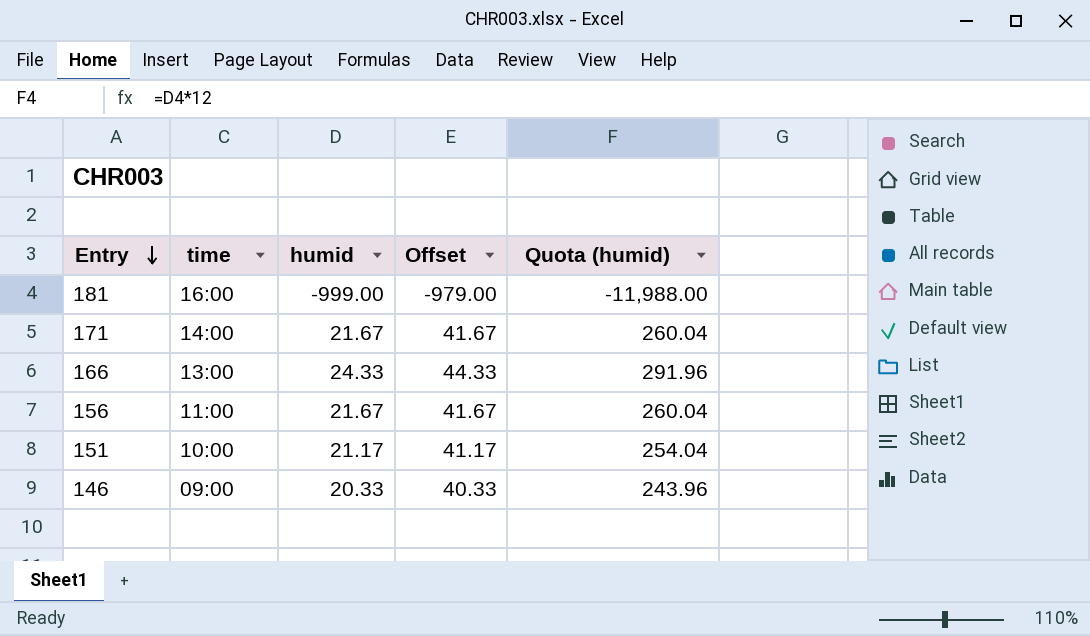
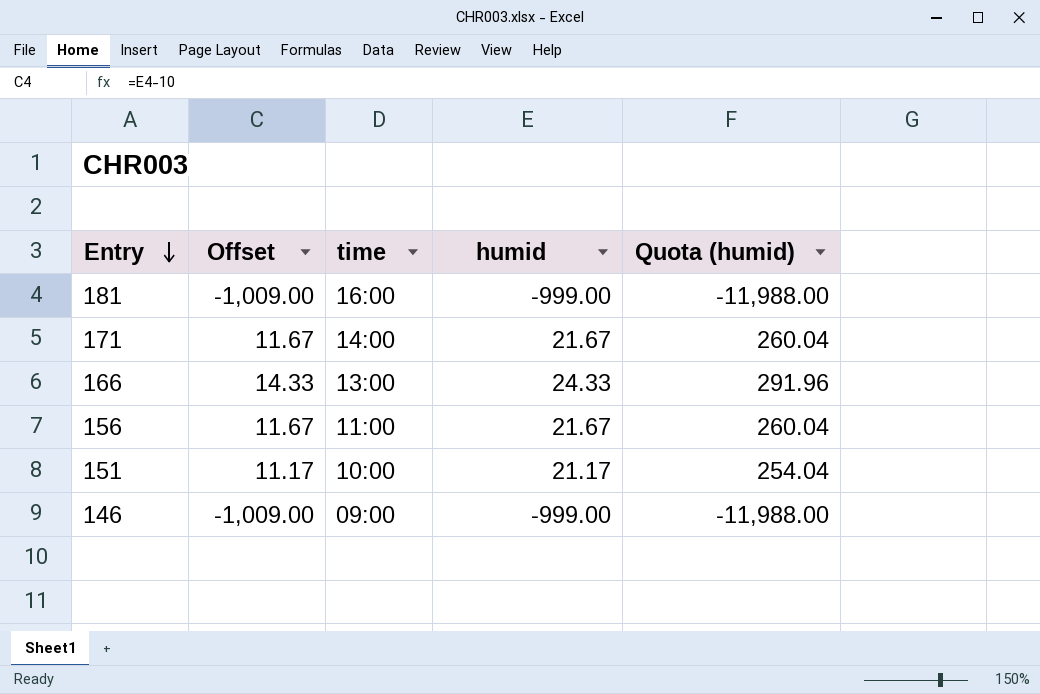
column Offset | formula: [humid] + 20 -> [humid] - 10
column Offset | position: 4 -> 2
146 | humid: 20.33 -> -999.00
146 | Quota (humid): 243.96 -> -11,988.00

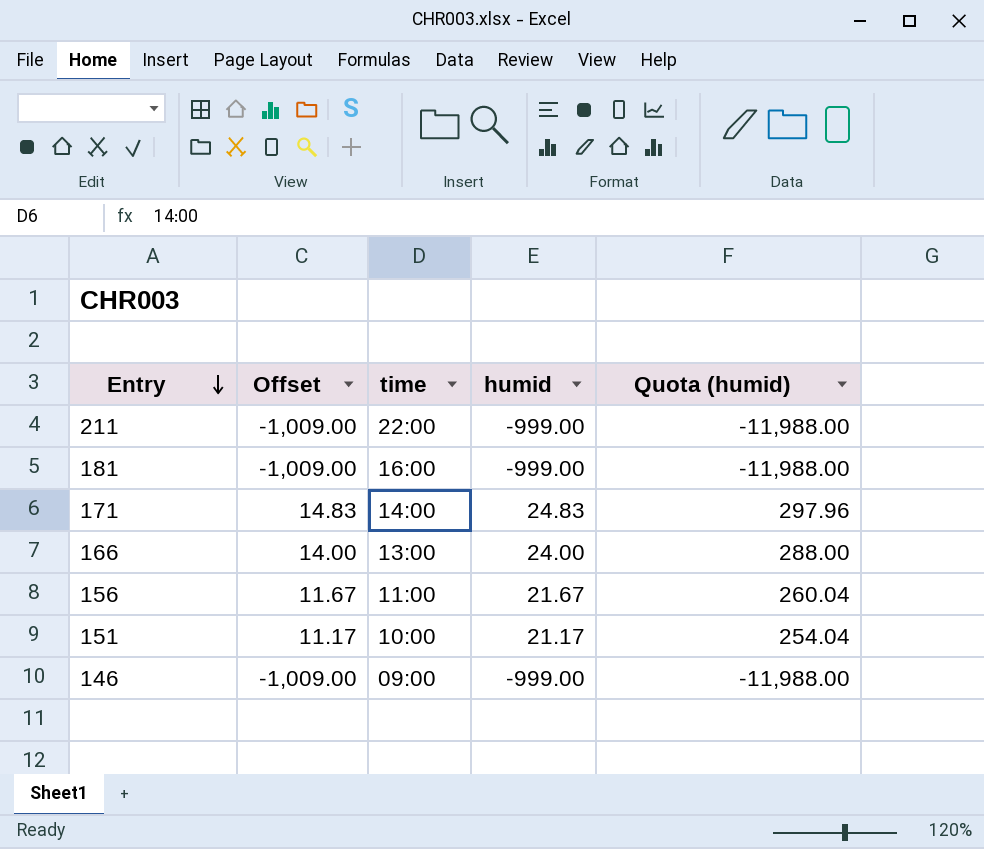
row 211: none -> -1,009.00 | 22:00 | -999.00 | -11,988.00
171 | Offset: 11.67 -> 14.83
171 | humid: 21.67 -> 24.83
171 | Quota (humid): 260.04 -> 297.96
166 | Offset: 14.33 -> 14.00
166 | humid: 24.33 -> 24.00
166 | Quota (humid): 291.96 -> 288.00

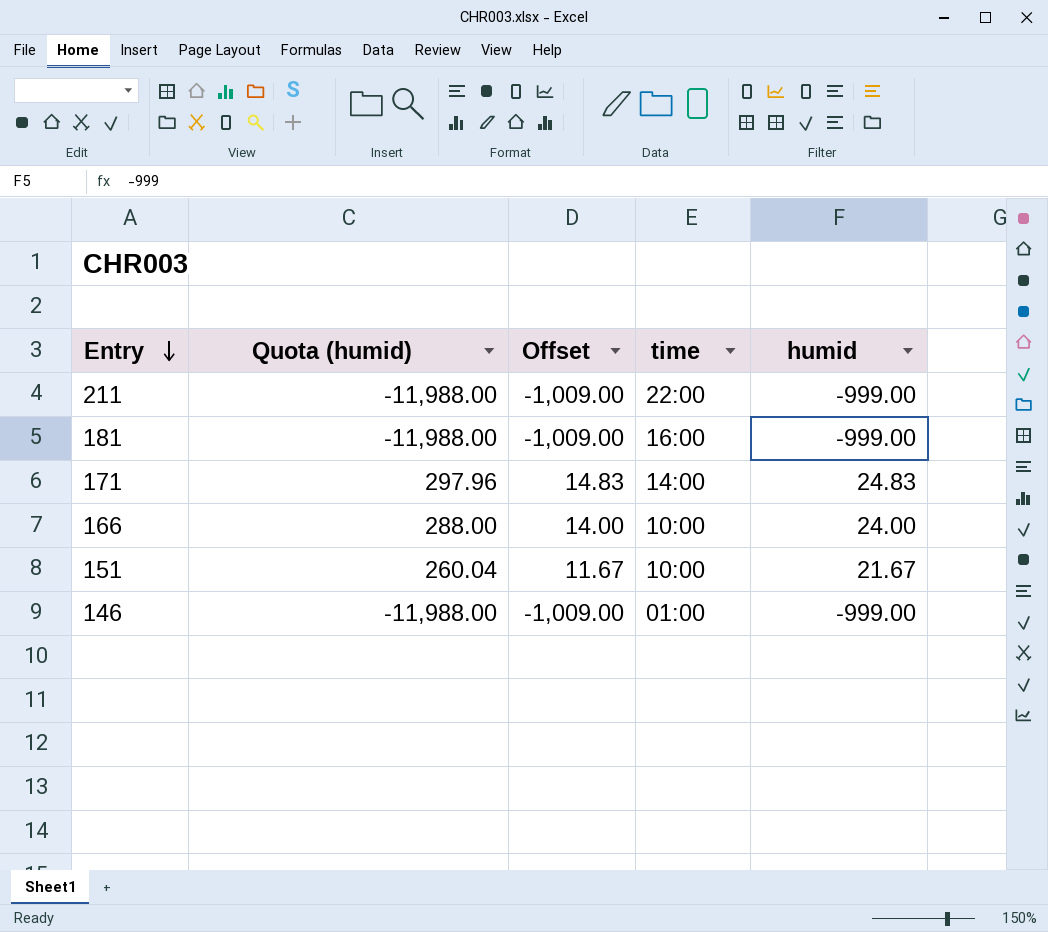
column Quota (humid) | position: 5 -> 2
row 156: 11.67 | 11:00 | 21.67 | 260.04 -> none
166 | time: 13:00 -> 10:00
151 | Quota (humid): 254.04 -> 260.04
151 | Offset: 11.17 -> 11.67
151 | humid: 21.17 -> 21.67
146 | time: 09:00 -> 01:00

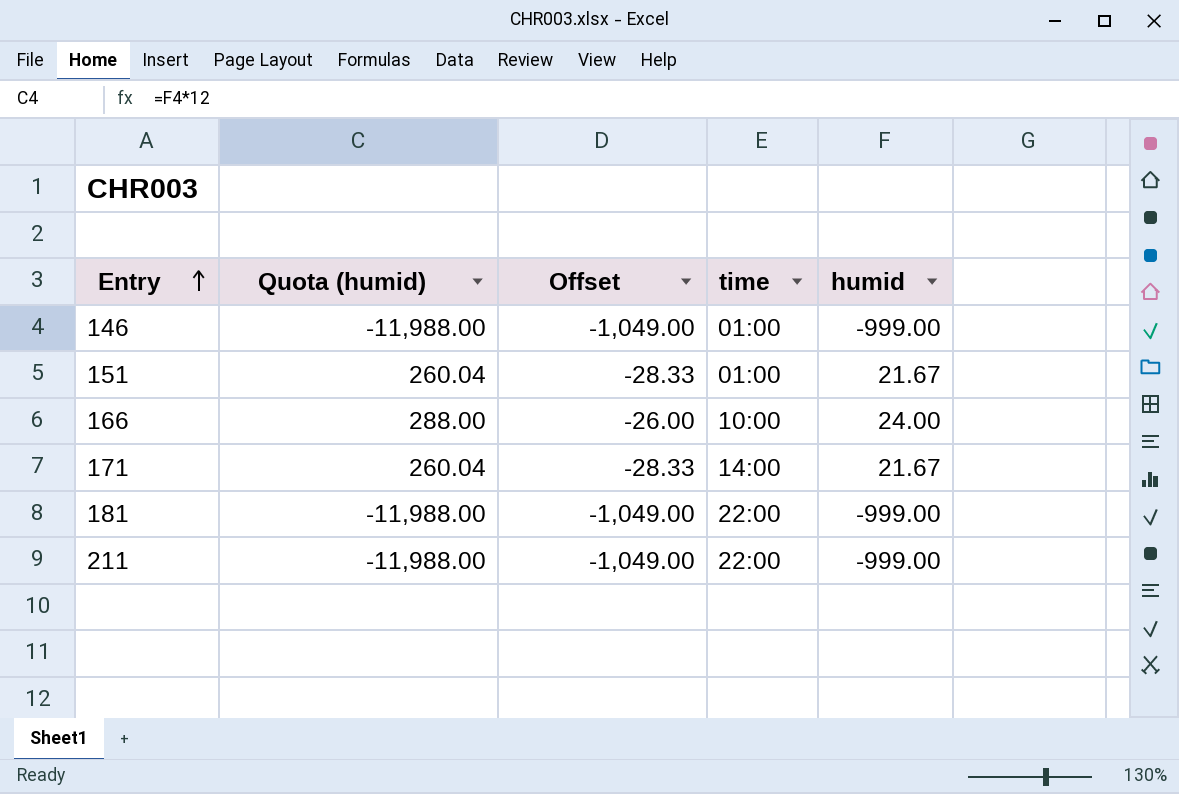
row order: Entry descending -> Entry ascending
column Offset | formula: [humid] - 10 -> [humid] - 50
151 | time: 10:00 -> 01:00
171 | Quota (humid): 297.96 -> 260.04
171 | humid: 24.83 -> 21.67
181 | time: 16:00 -> 22:00

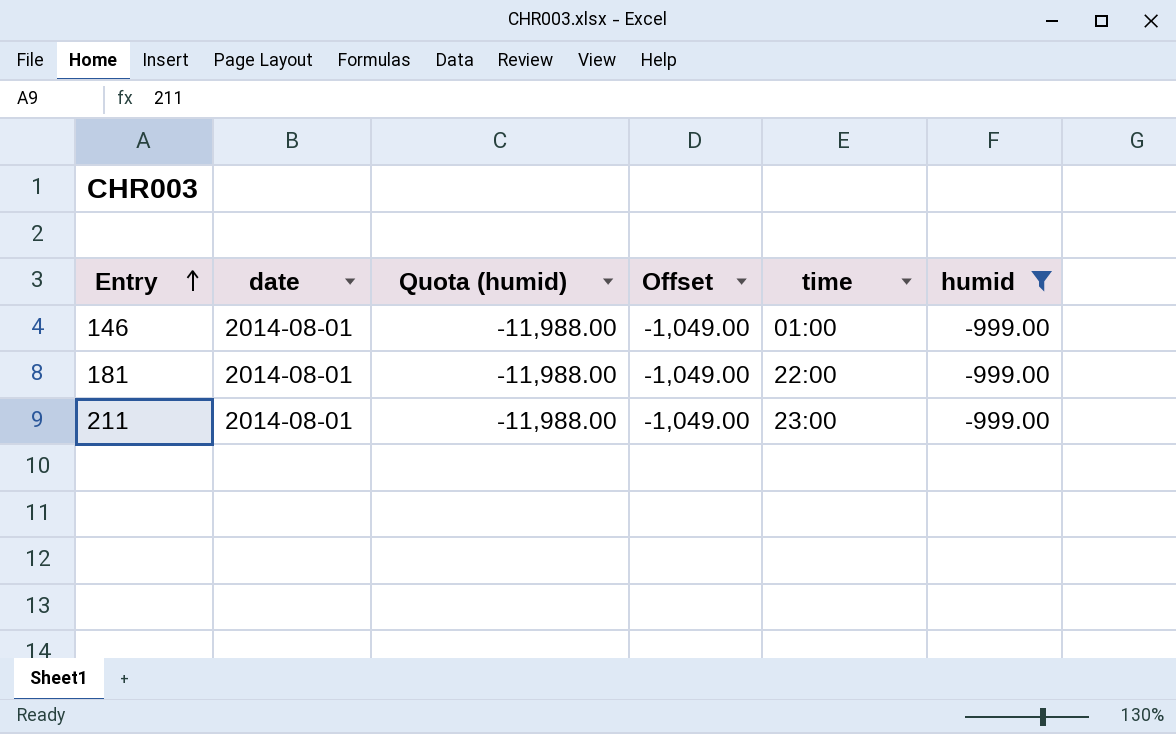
filter: none -> humid = -999.00
column date | position: none -> 2
211 | time: 22:00 -> 23:00

